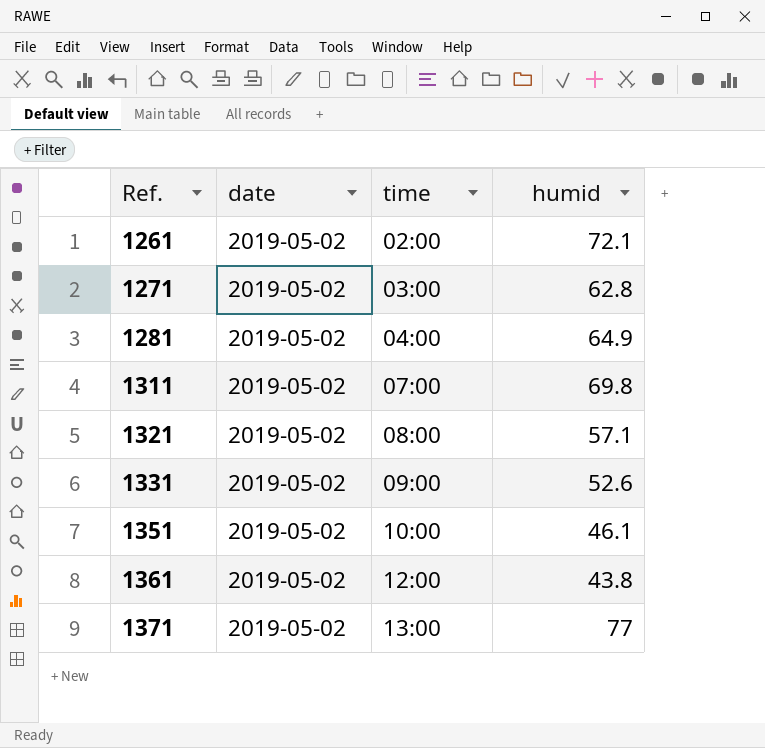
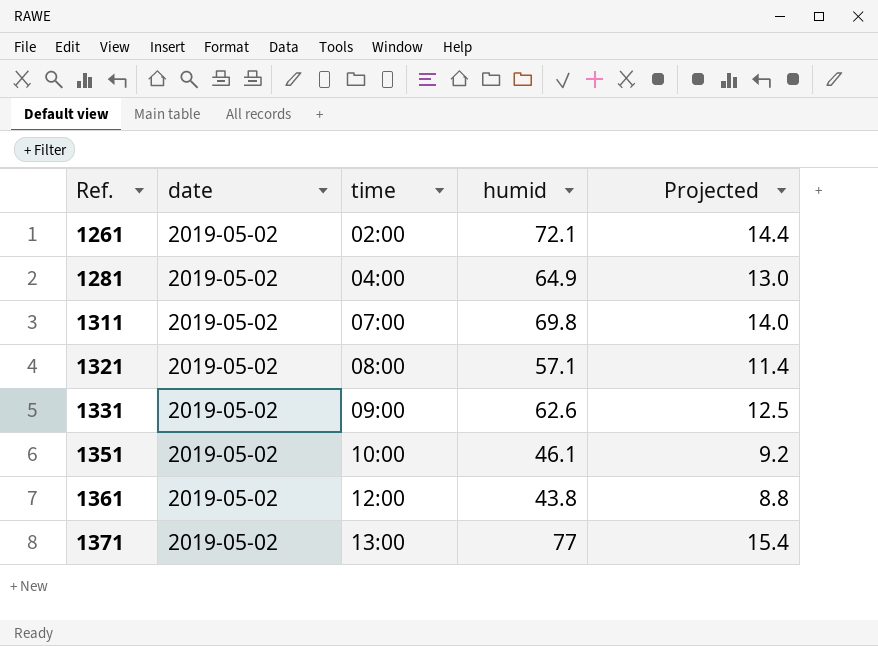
column Projected | formula: none -> [humid] * 0.2
row 1271: 2019-05-02 | 03:00 | 62.8 -> none
1331 | humid: 52.6 -> 62.6

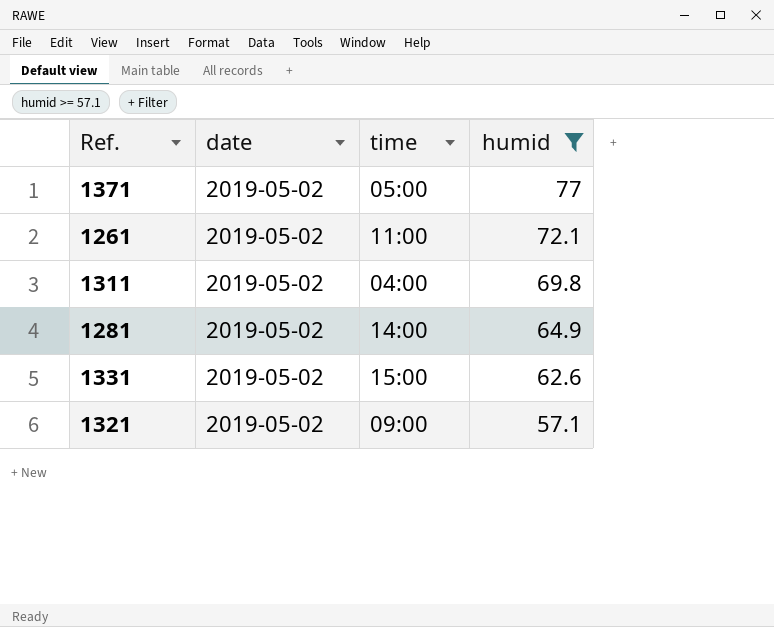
filter: none -> humid >= 57.1
row order: Ref. ascending -> humid descending
column Projected | formula: [humid] * 0.2 -> none
1371 | time: 13:00 -> 05:00
1261 | time: 02:00 -> 11:00
1311 | time: 07:00 -> 04:00
1281 | time: 04:00 -> 14:00
1331 | time: 09:00 -> 15:00
1321 | time: 08:00 -> 09:00

